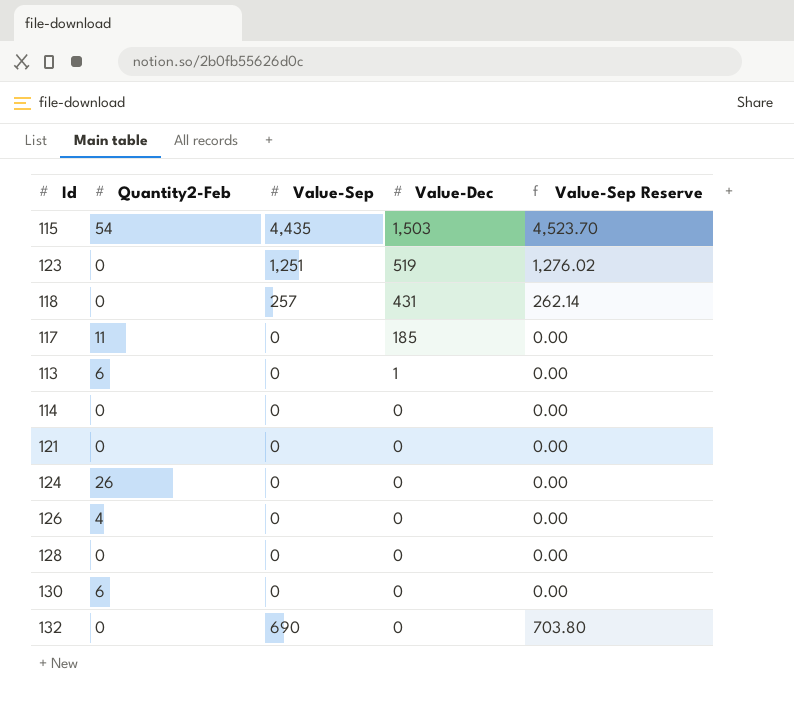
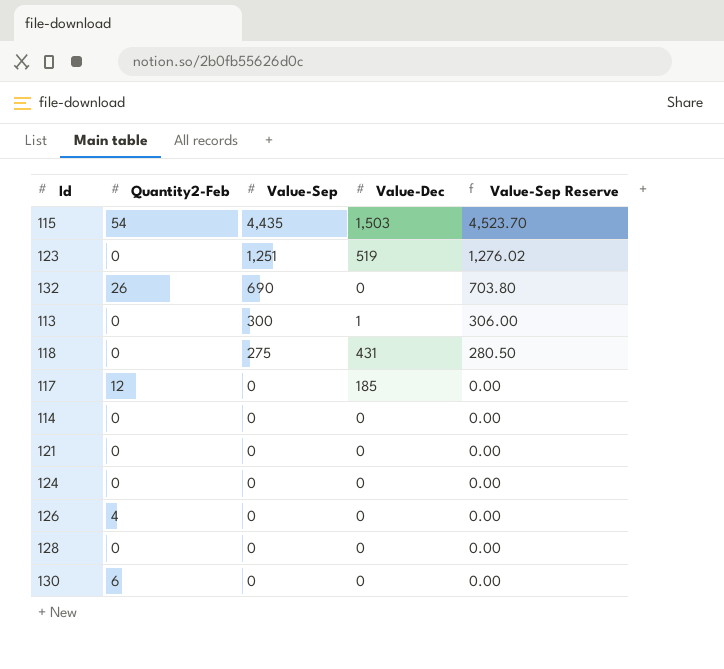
row order: Value-Dec descending -> Value-Sep descending
132 | Quantity2-Feb: 0 -> 26
113 | Quantity2-Feb: 6 -> 0
113 | Value-Sep: 0 -> 300
113 | Value-Sep Reserve: 0.00 -> 306.00
118 | Value-Sep: 257 -> 275
118 | Value-Sep Reserve: 262.14 -> 280.50
117 | Quantity2-Feb: 11 -> 12
124 | Quantity2-Feb: 26 -> 0

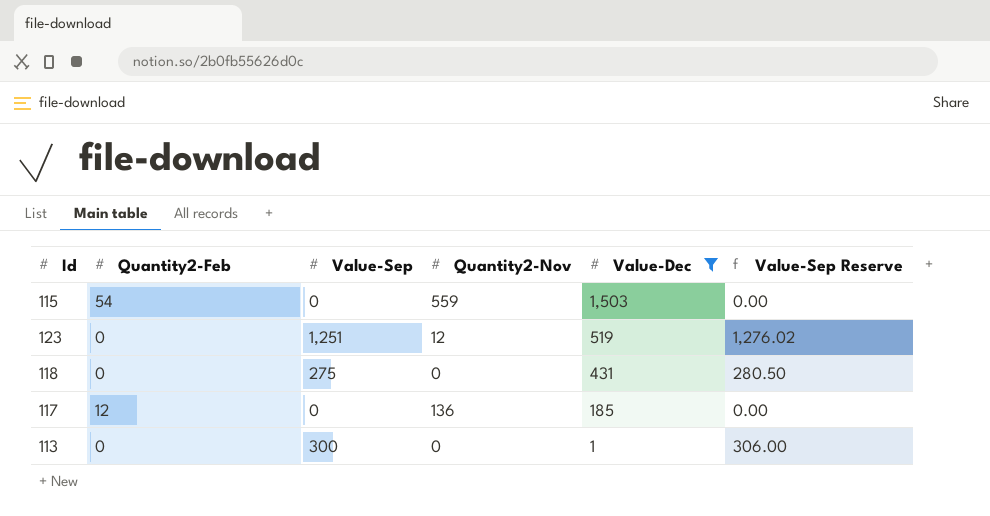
filter: none -> Value-Dec != 0
row order: Value-Sep descending -> Value-Dec descending
column Quantity2-Nov | position: none -> 4
115 | Value-Sep: 4,435 -> 0
115 | Value-Sep Reserve: 4,523.70 -> 0.00

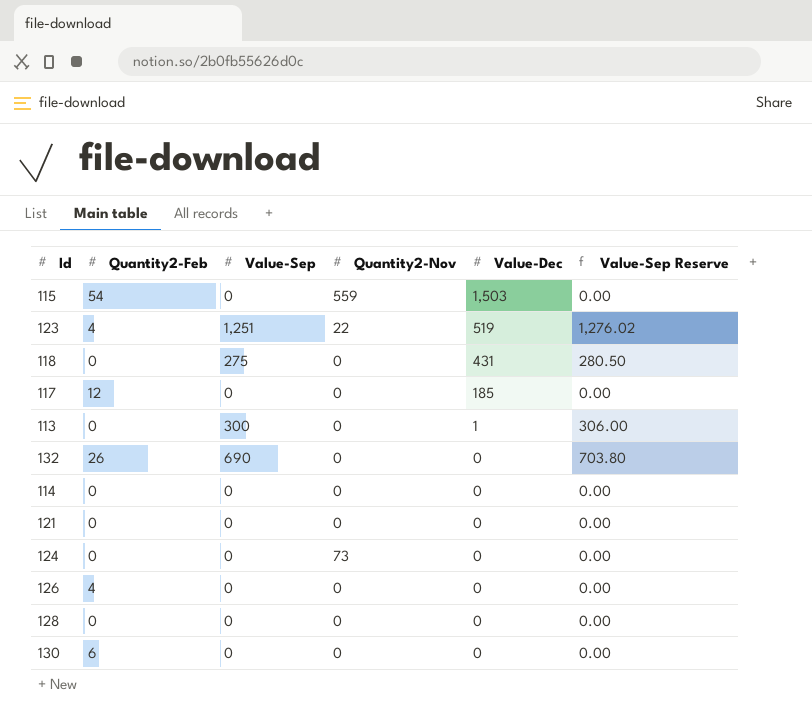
filter: Value-Dec != 0 -> none
123 | Quantity2-Feb: 0 -> 4
123 | Quantity2-Nov: 12 -> 22
117 | Quantity2-Nov: 136 -> 0

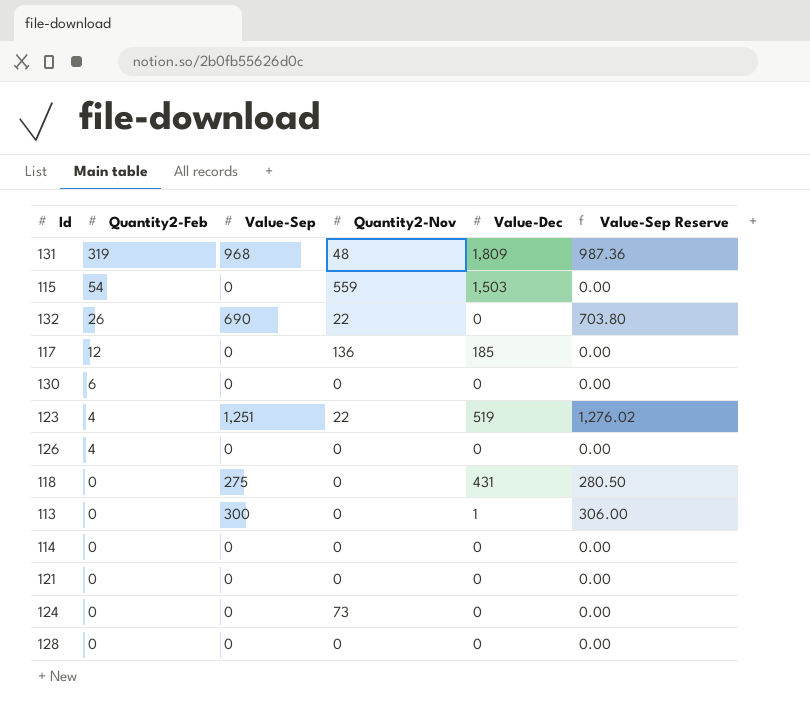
row order: Value-Dec descending -> Quantity2-Feb descending
row 131: none -> 319 | 968 | 48 | 1,809 | 987.36
132 | Quantity2-Nov: 0 -> 22
117 | Quantity2-Nov: 0 -> 136

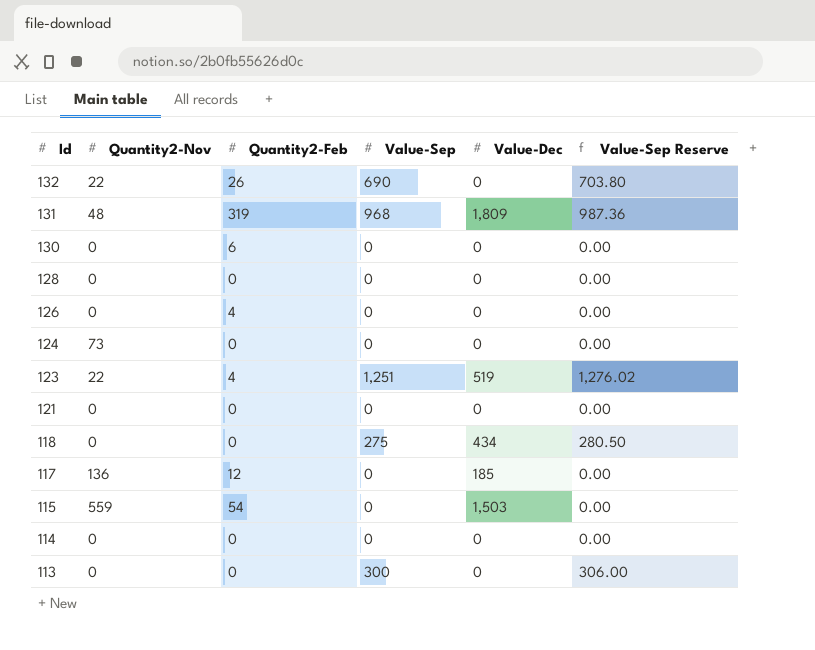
row order: Quantity2-Feb descending -> Id descending
column Quantity2-Nov | position: 4 -> 2
118 | Value-Dec: 431 -> 434
113 | Value-Dec: 1 -> 0

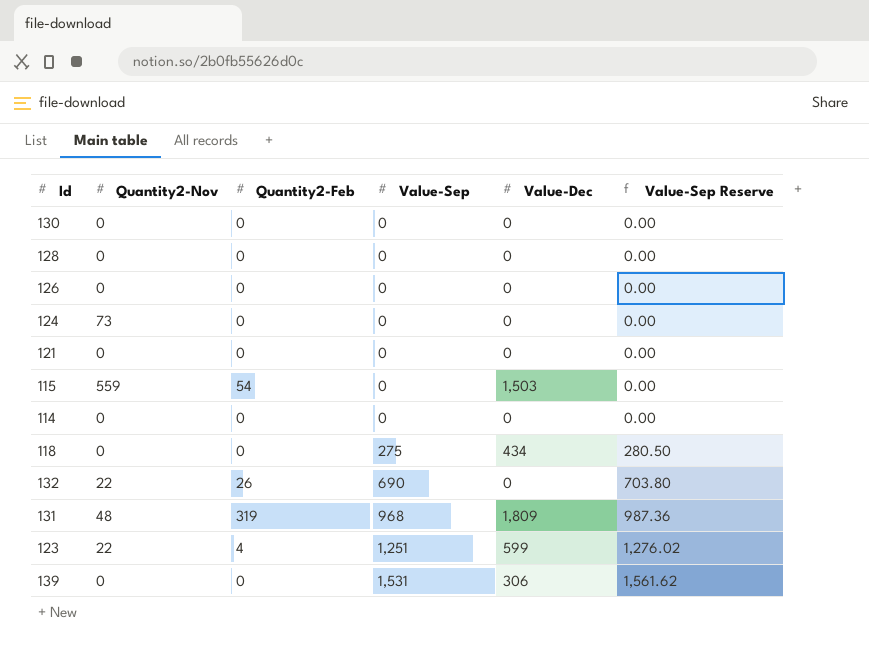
row order: Id descending -> Value-Sep ascending
row 117: 136 | 12 | 0 | 185 | 0.00 -> none
row 113: 0 | 0 | 300 | 0 | 306.00 -> none
130 | Quantity2-Feb: 6 -> 0
126 | Quantity2-Feb: 4 -> 0
123 | Value-Dec: 519 -> 599
row 139: none -> 0 | 0 | 1,531 | 306 | 1,561.62

